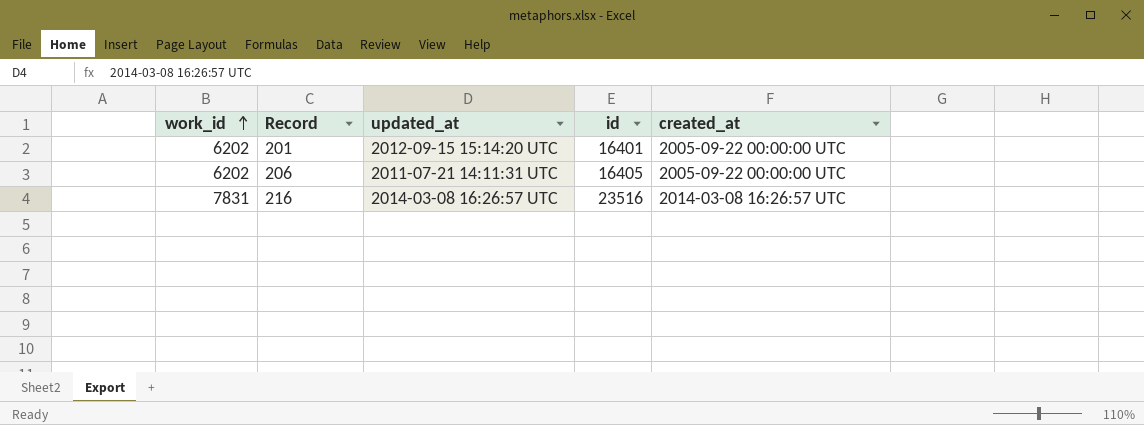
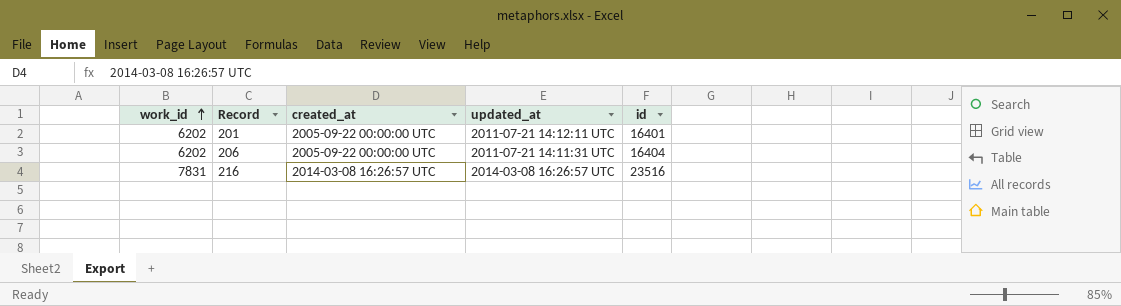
column created_at | position: 5 -> 3
201 | updated_at: 2012-09-15 15:14:20 UTC -> 2011-07-21 14:12:11 UTC
206 | id: 16405 -> 16404

